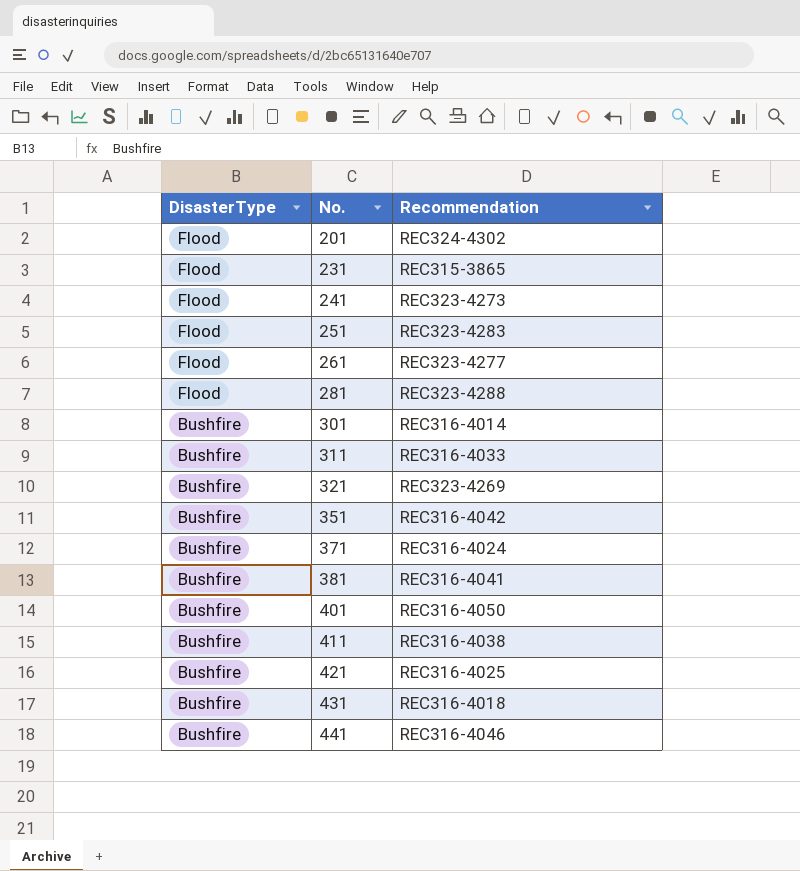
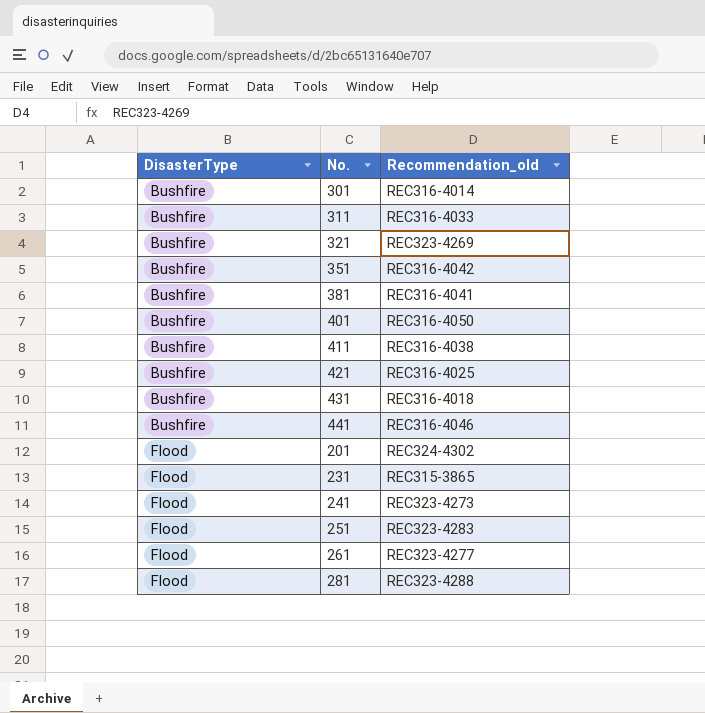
row order: DisasterType descending -> DisasterType ascending
column name: Recommendation -> Recommendation_old
row 371: Bushfire | REC316-4024 -> none

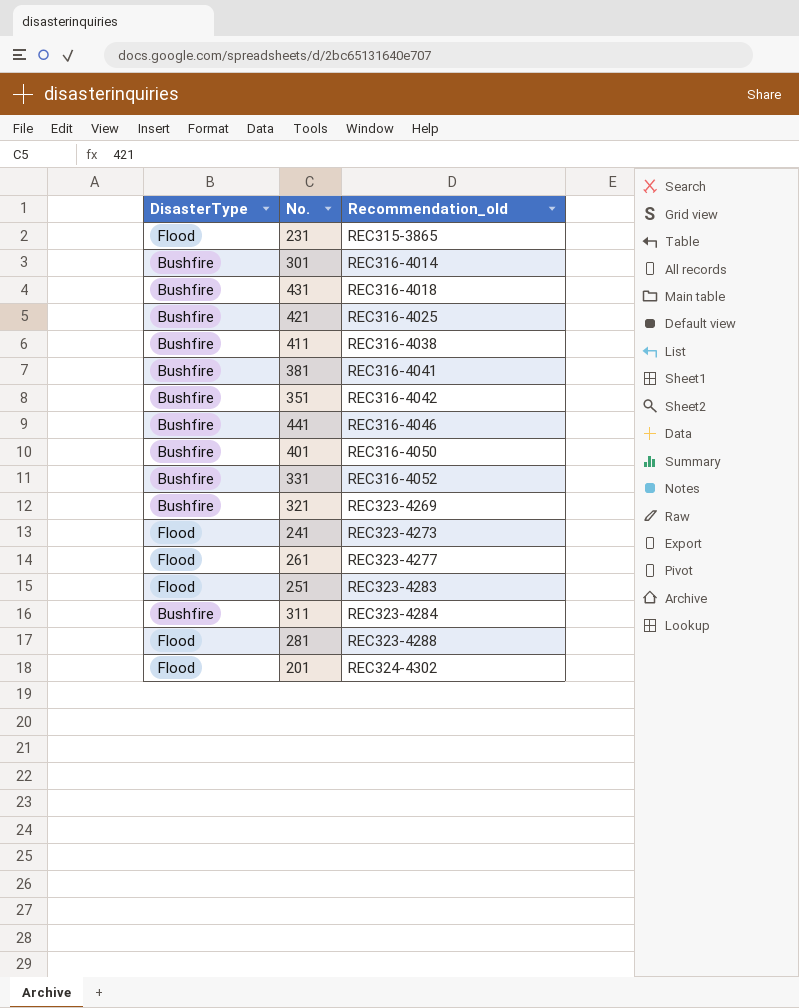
row order: DisasterType ascending -> Recommendation_old ascending
row 331: none -> Bushfire | REC316-4052
311 | Recommendation_old: REC316-4033 -> REC323-4284

